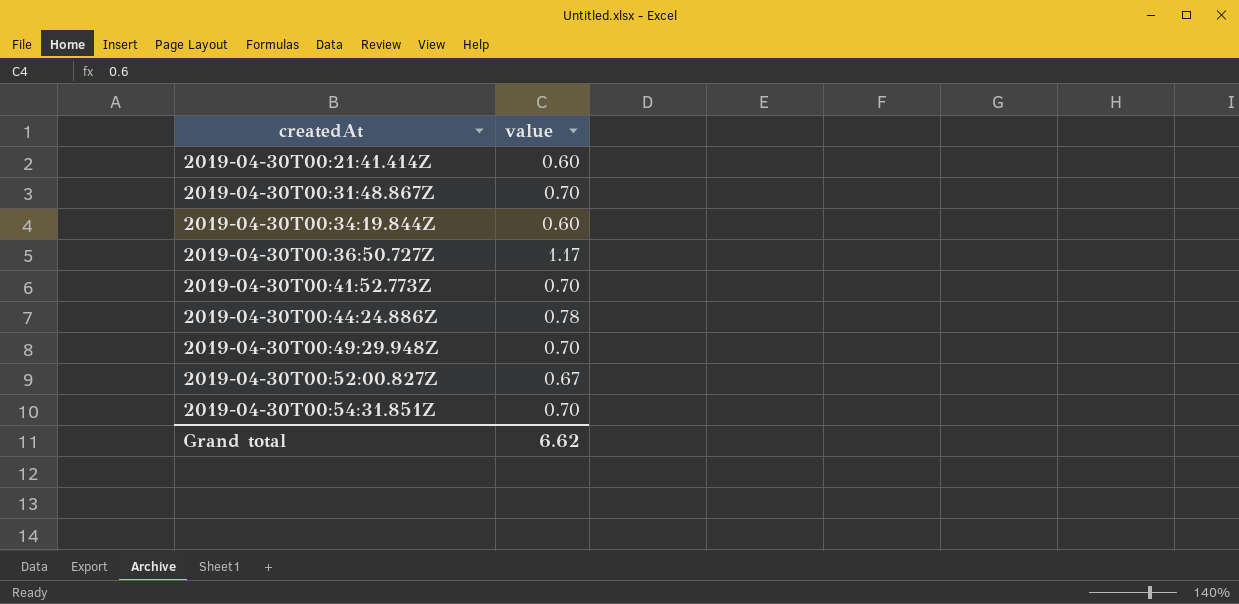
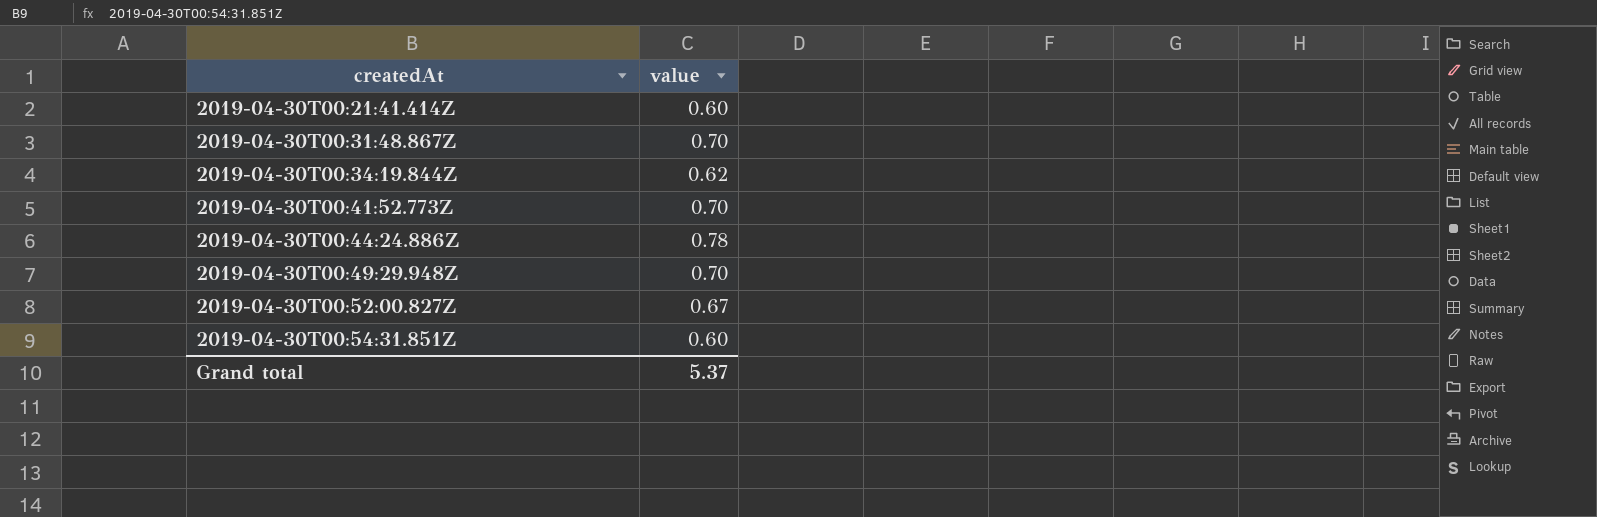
row 2019-04-30T00:36:50.727Z: 1.17 -> none
2019-04-30T00:34:19.844Z | value: 0.60 -> 0.62
2019-04-30T00:54:31.851Z | value: 0.70 -> 0.60
Grand total | value: 6.62 -> 5.37

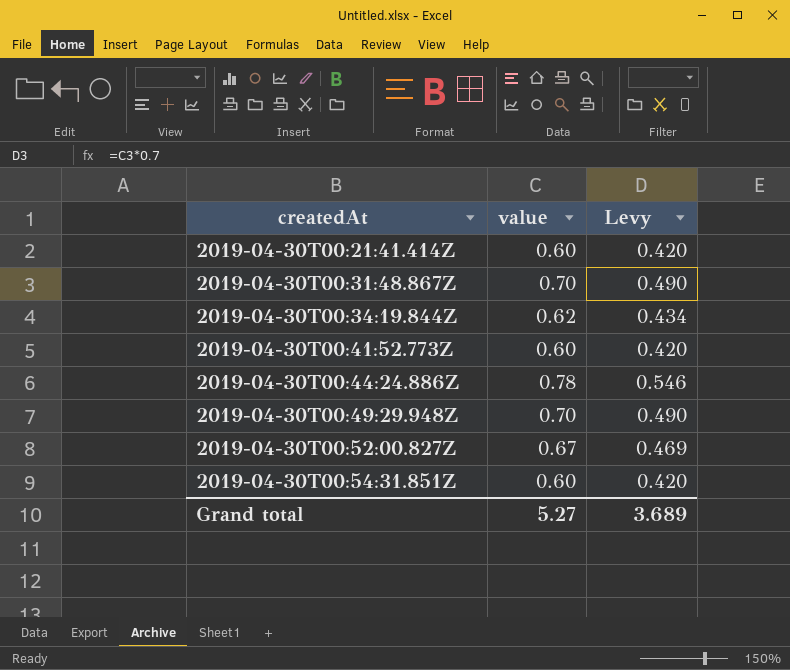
column Levy | formula: none -> [value] * 0.7
2019-04-30T00:41:52.773Z | value: 0.70 -> 0.60
Grand total | value: 5.37 -> 5.27

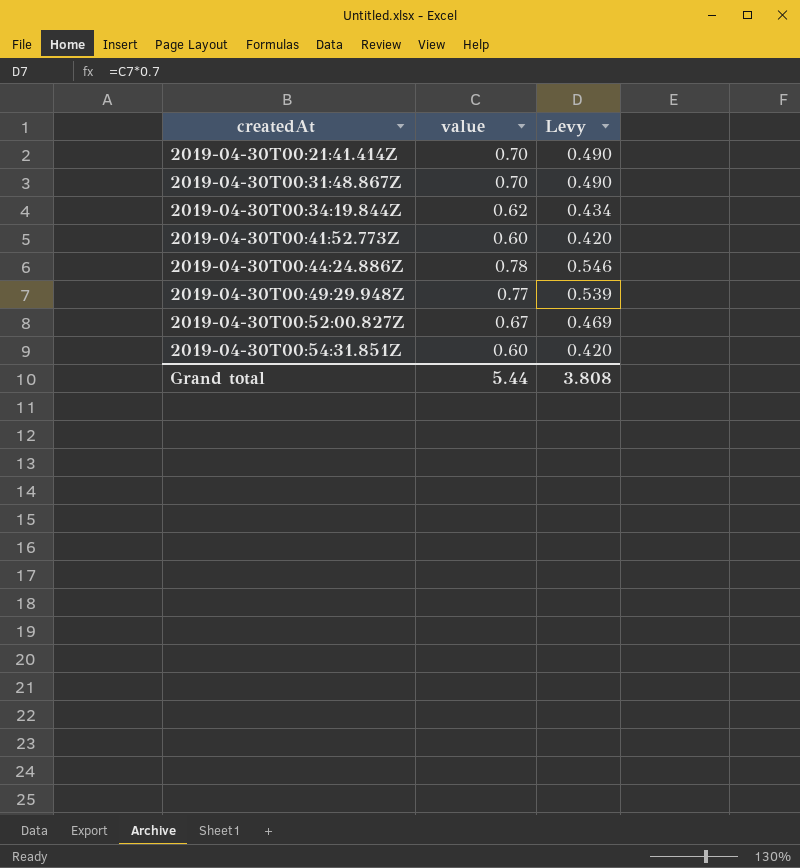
2019-04-30T00:21:41.414Z | value: 0.60 -> 0.70
2019-04-30T00:21:41.414Z | Levy: 0.420 -> 0.490
2019-04-30T00:49:29.948Z | value: 0.70 -> 0.77
2019-04-30T00:49:29.948Z | Levy: 0.490 -> 0.539
Grand total | value: 5.27 -> 5.44
Grand total | Levy: 3.689 -> 3.808

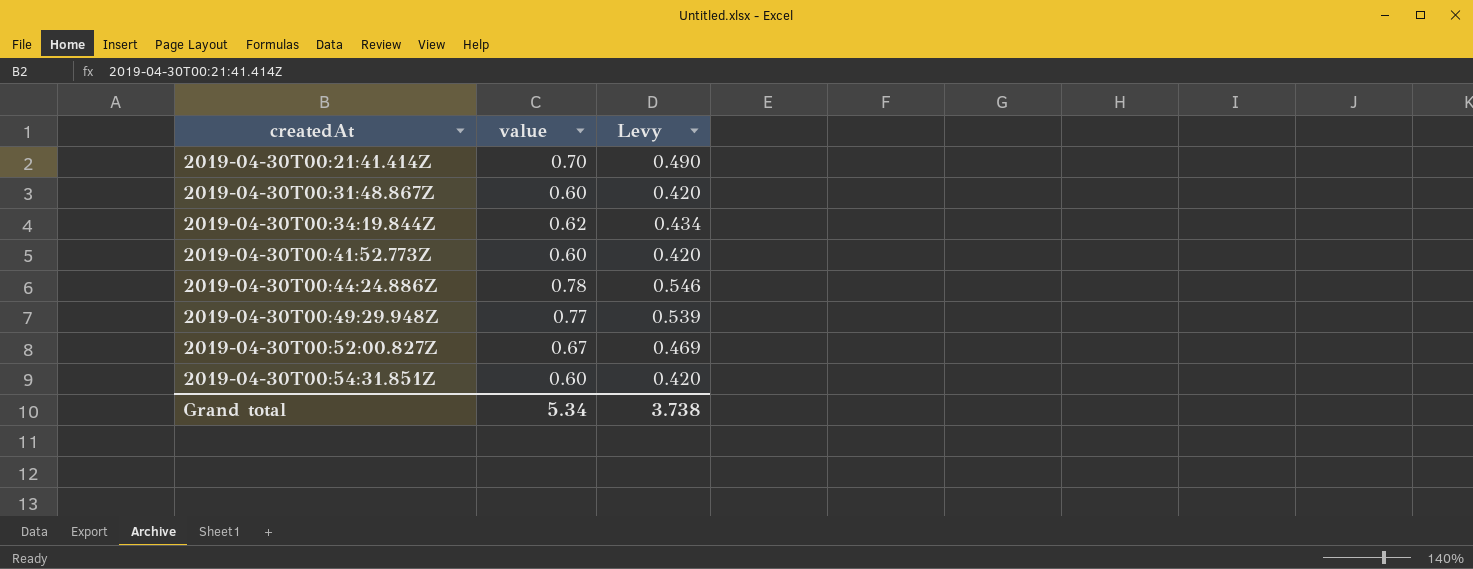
2019-04-30T00:31:48.867Z | value: 0.70 -> 0.60
2019-04-30T00:31:48.867Z | Levy: 0.490 -> 0.420
Grand total | value: 5.44 -> 5.34
Grand total | Levy: 3.808 -> 3.738

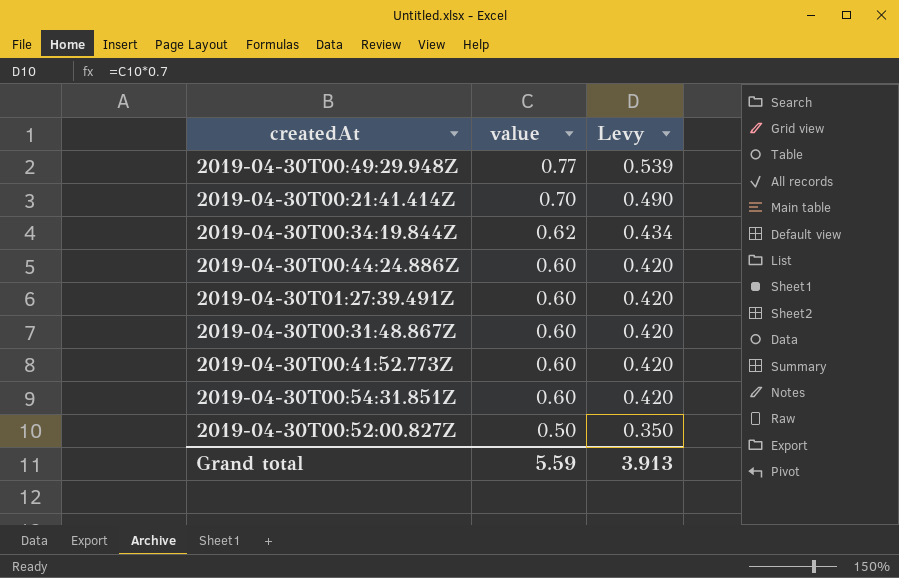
row order: createdAt ascending -> value descending
2019-04-30T00:44:24.886Z | value: 0.78 -> 0.60
2019-04-30T00:44:24.886Z | Levy: 0.546 -> 0.420
row 2019-04-30T01:27:39.491Z: none -> 0.60 | 0.420
2019-04-30T00:52:00.827Z | value: 0.67 -> 0.50
2019-04-30T00:52:00.827Z | Levy: 0.469 -> 0.350
Grand total | value: 5.34 -> 5.59
Grand total | Levy: 3.738 -> 3.913

